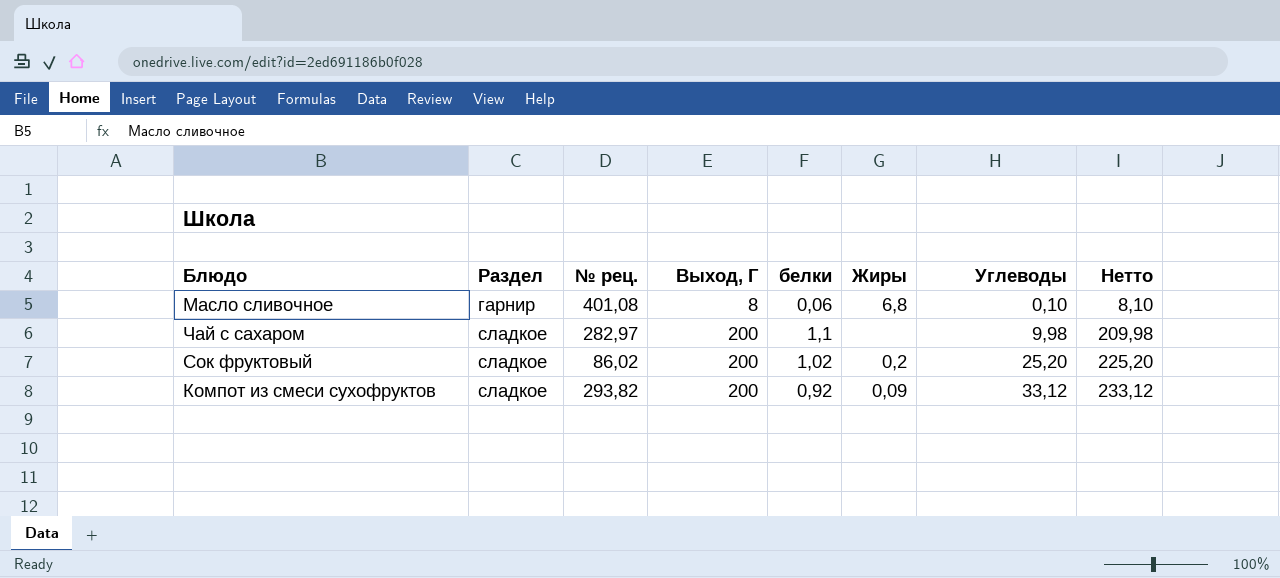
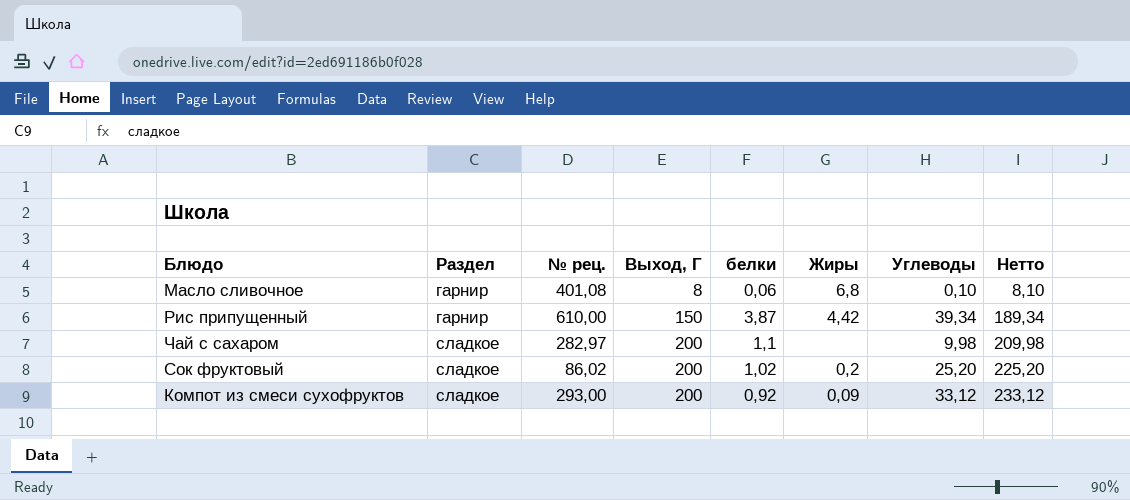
row Рис припущенный: none -> гарнир | 610,00 | 150 | 3,87 | 4,42 | 39,34 | 189,34
Компот из смеси сухофруктов | № рец.: 293,82 -> 293,00

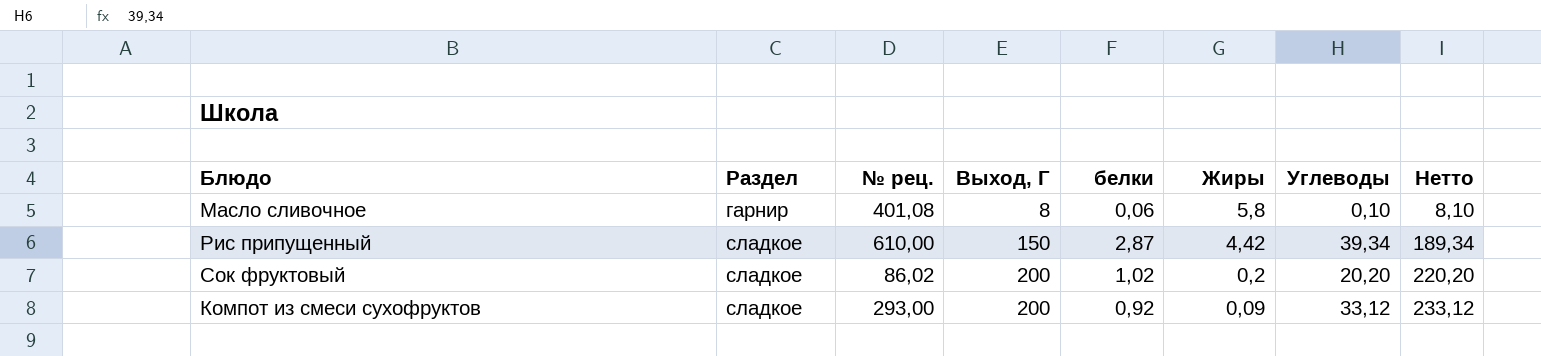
row Чай с сахаром: сладкое | 282,97 | 200 | 1,1 | none | 9,98 | 209,98 -> none
Масло сливочное | Жиры: 6,8 -> 5,8
Рис припущенный | Раздел: гарнир -> сладкое
Рис припущенный | белки: 3,87 -> 2,87
Сок фруктовый | Углеводы: 25,20 -> 20,20
Сок фруктовый | Нетто: 225,20 -> 220,20

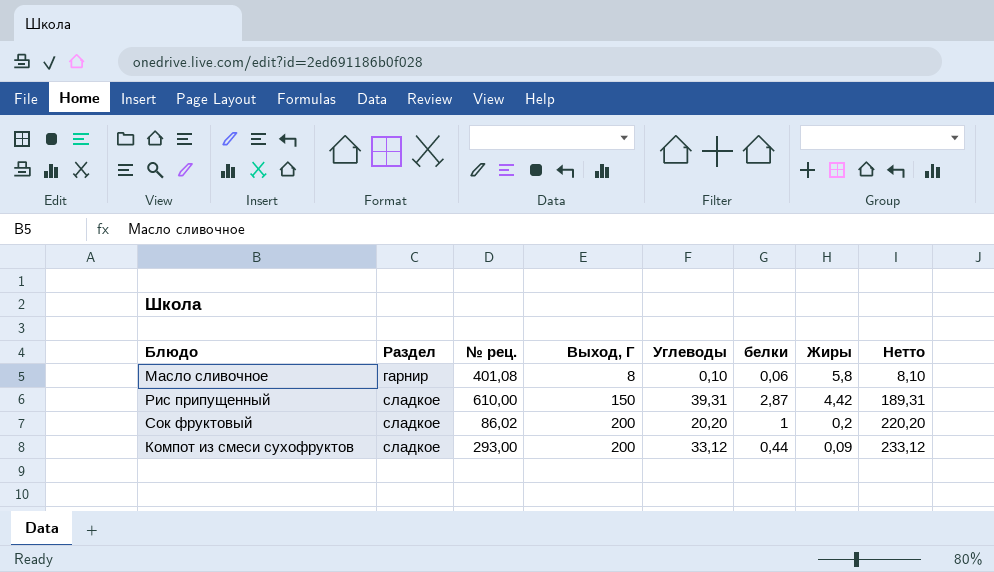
column Углеводы | position: 7 -> 5
Рис припущенный | Углеводы: 39,34 -> 39,31
Рис припущенный | Нетто: 189,34 -> 189,31
Сок фруктовый | белки: 1,02 -> 1
Компот из смеси сухофруктов | белки: 0,92 -> 0,44

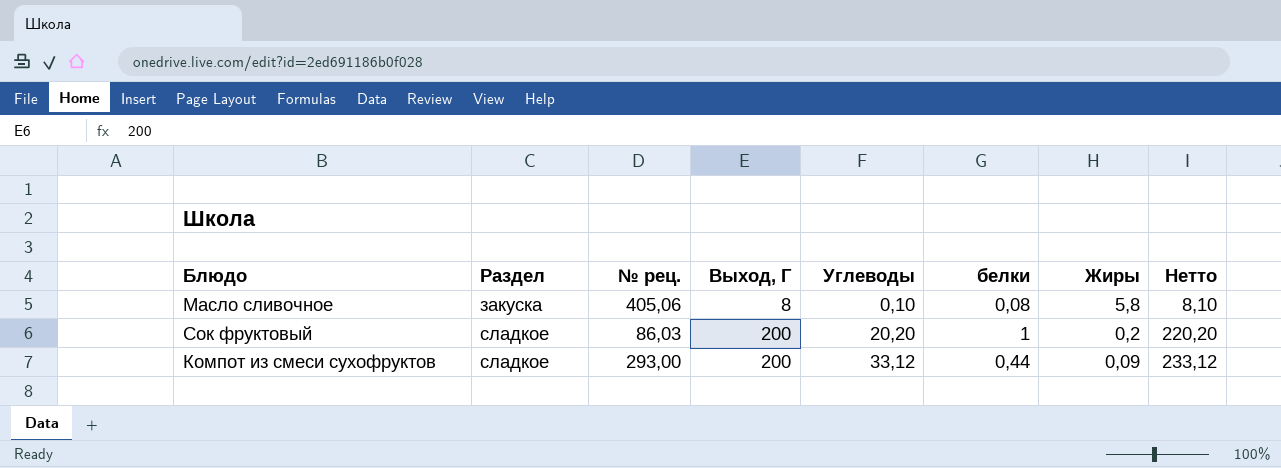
row Рис припущенный: сладкое | 610,00 | 150 | 39,31 | 2,87 | 4,42 | 189,31 -> none
Масло сливочное | Раздел: гарнир -> закуска
Масло сливочное | № рец.: 401,08 -> 405,06
Масло сливочное | белки: 0,06 -> 0,08
Сок фруктовый | № рец.: 86,02 -> 86,03

